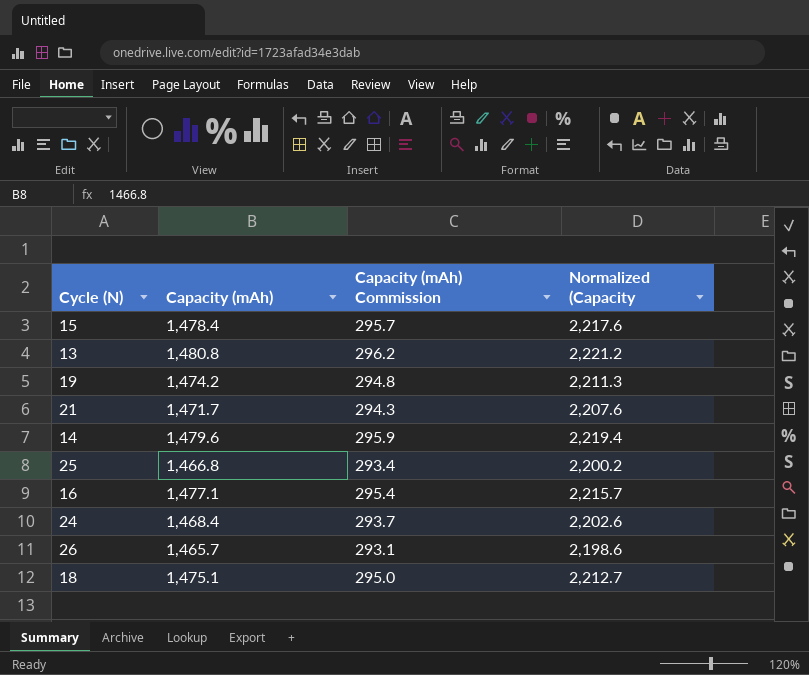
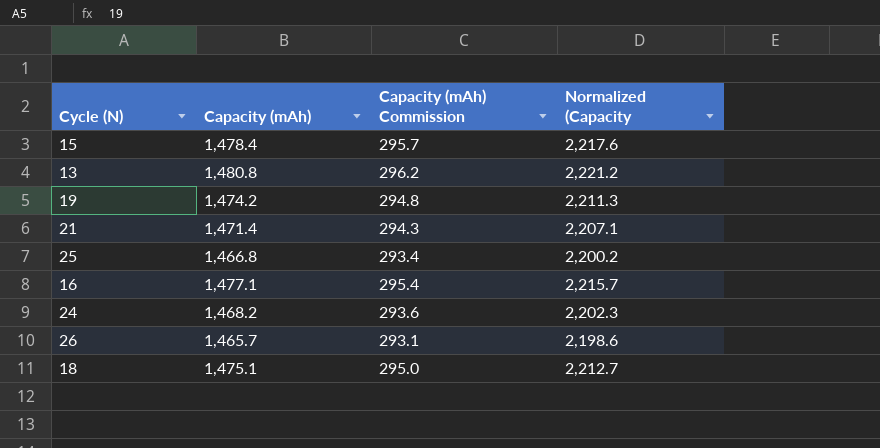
row 14: 1,479.6 | 295.9 | 2,219.4 -> none
21 | Capacity (mAh): 1,471.7 -> 1,471.4
21 | Normalized (Capacity: 2,207.6 -> 2,207.1
24 | Capacity (mAh): 1,468.4 -> 1,468.2
24 | Capacity (mAh) Commission: 293.7 -> 293.6
24 | Normalized (Capacity: 2,202.6 -> 2,202.3

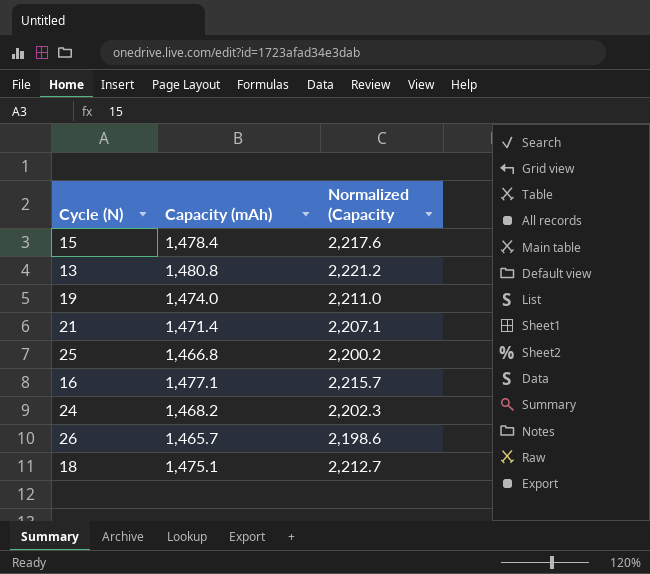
column Capacity (mAh) Commission | formula: [Capacity (mAh)] * 0.2 -> none
19 | Capacity (mAh): 1,474.2 -> 1,474.0
19 | Normalized (Capacity: 2,211.3 -> 2,211.0

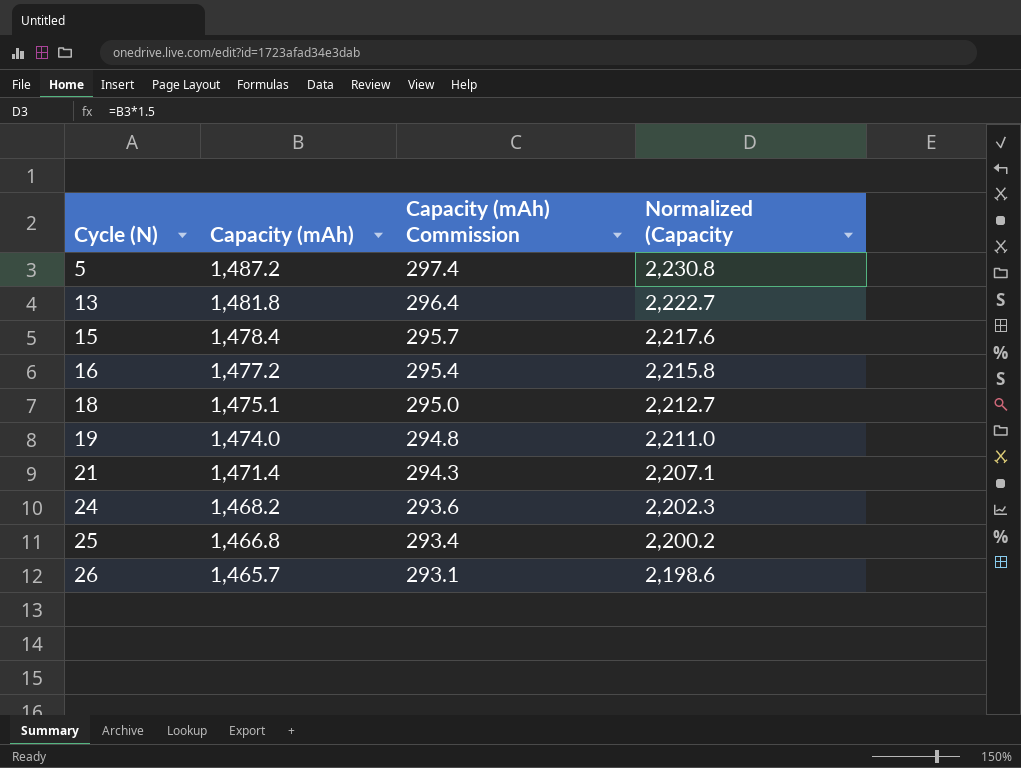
row order: none -> Cycle (N) ascending
column Capacity (mAh) Commission | formula: none -> [Capacity (mAh)] * 0.2
row 5: none -> 1,487.2 | 297.4 | 2,230.8
13 | Capacity (mAh): 1,480.8 -> 1,481.8
13 | Normalized (Capacity: 2,221.2 -> 2,222.7
16 | Capacity (mAh): 1,477.1 -> 1,477.2
16 | Normalized (Capacity: 2,215.7 -> 2,215.8

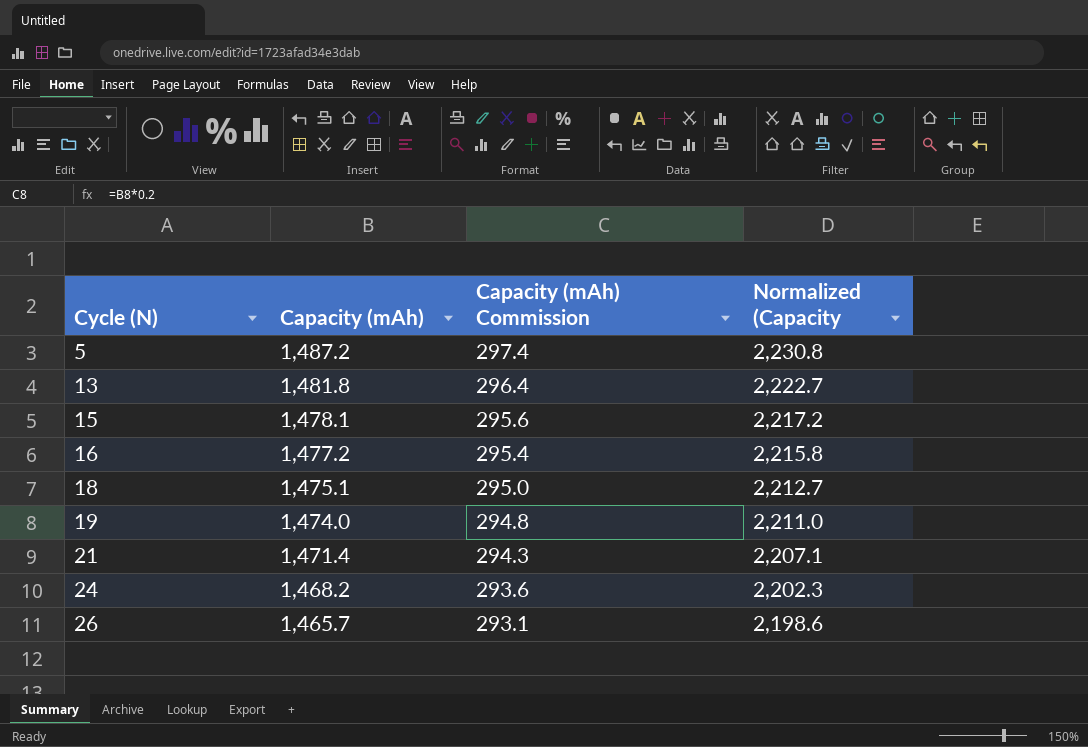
row 25: 1,466.8 | 293.4 | 2,200.2 -> none
15 | Capacity (mAh): 1,478.4 -> 1,478.1
15 | Capacity (mAh) Commission: 295.7 -> 295.6
15 | Normalized (Capacity: 2,217.6 -> 2,217.2

